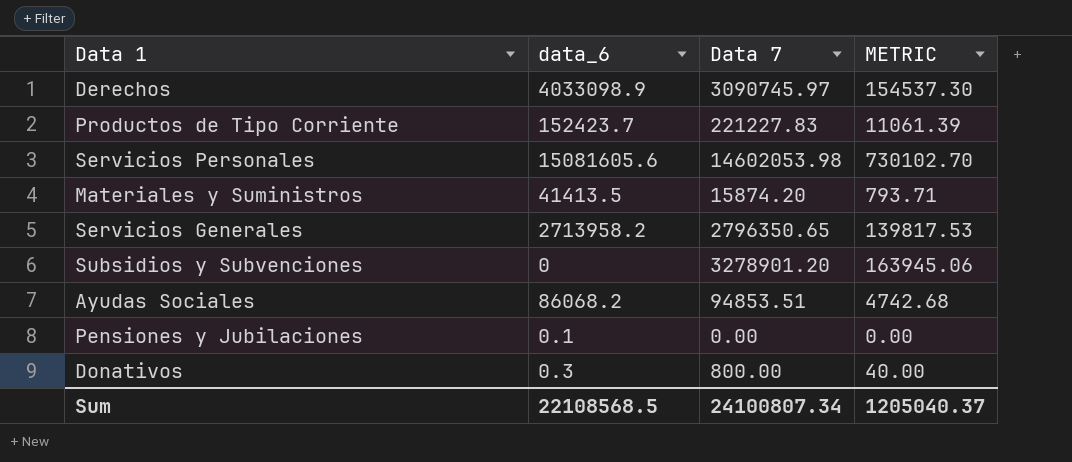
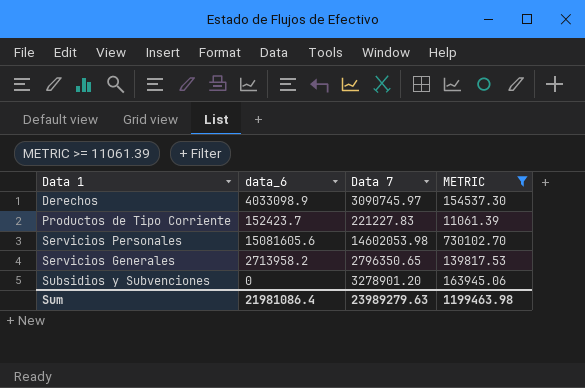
filter: none -> METRIC >= 11061.39
Sum | data_6: 22108568.5 -> 21981086.4
Sum | Data 7: 24100807.34 -> 23989279.63
Sum | METRIC: 1205040.37 -> 1199463.98

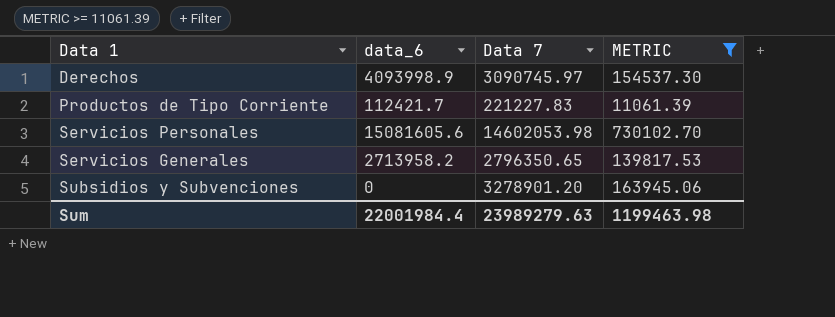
Derechos | data_6: 4033098.9 -> 4093998.9
Productos de Tipo Corriente | data_6: 152423.7 -> 112421.7
Sum | data_6: 21981086.4 -> 22001984.4

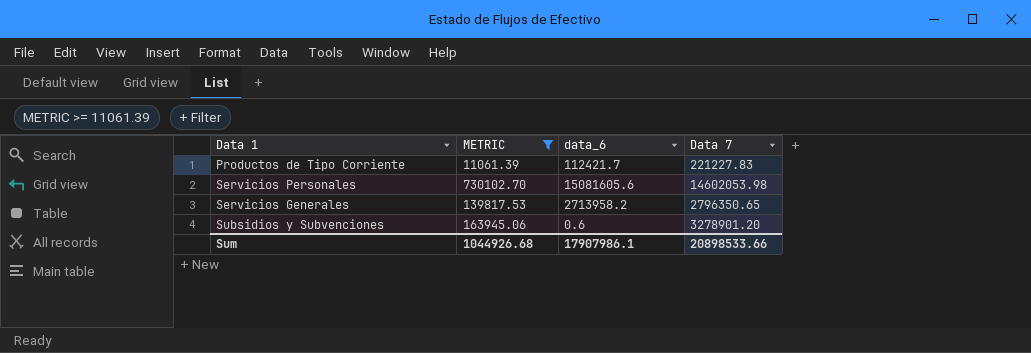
column METRIC | position: 4 -> 2
row Derechos: 4093998.9 | 3090745.97 | 154537.30 -> none
Subsidios y Subvenciones | data_6: 0 -> 0.6
Sum | METRIC: 1199463.98 -> 1044926.68
Sum | data_6: 22001984.4 -> 17907986.1
Sum | Data 7: 23989279.63 -> 20898533.66

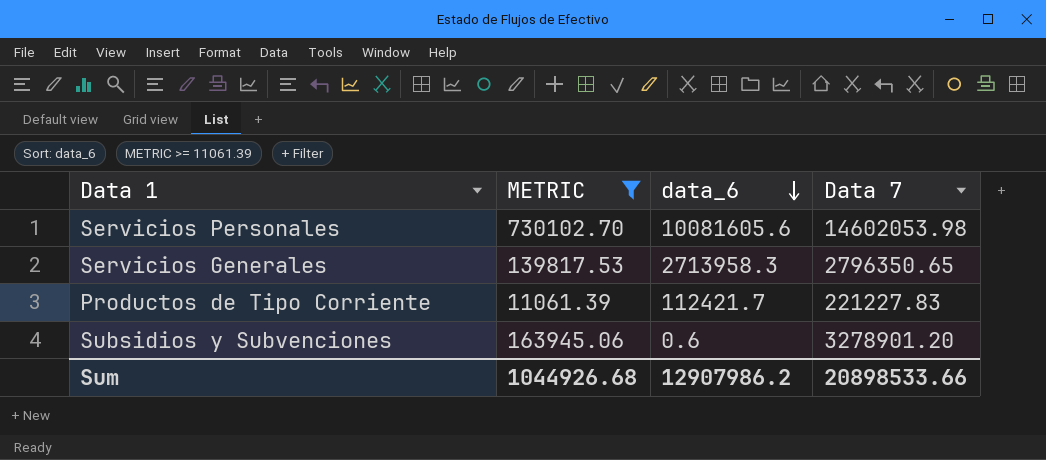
row order: none -> data_6 descending
Servicios Personales | data_6: 15081605.6 -> 10081605.6
Servicios Generales | data_6: 2713958.2 -> 2713958.3
Sum | data_6: 17907986.1 -> 12907986.2

